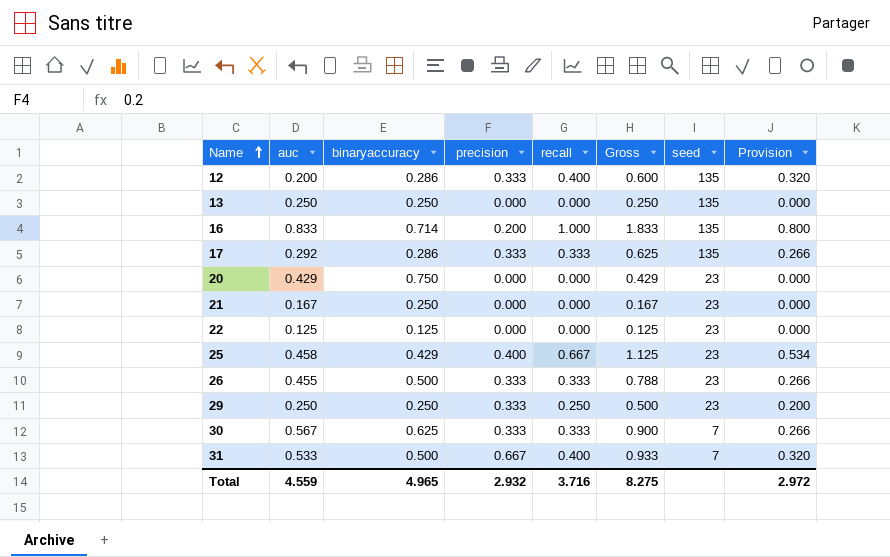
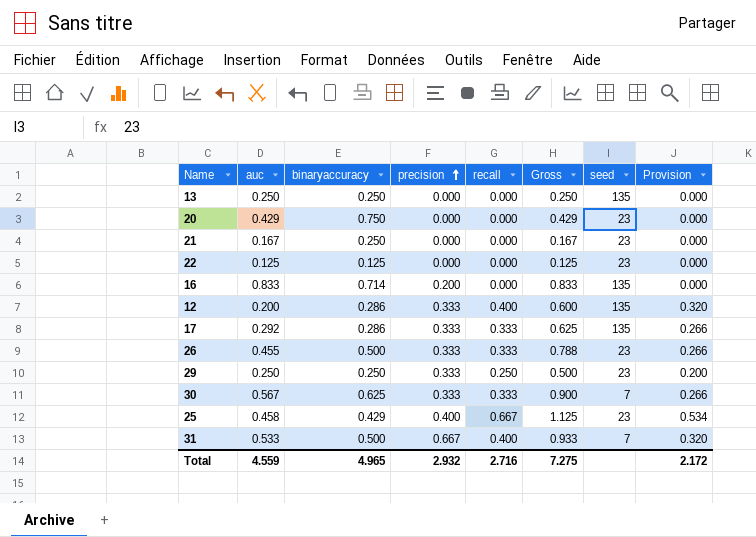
row order: Name ascending -> precision ascending
16 | recall: 1.000 -> 0.000
16 | Gross: 1.833 -> 0.833
16 | Provision: 0.800 -> 0.000
Total | recall: 3.716 -> 2.716
Total | Gross: 8.275 -> 7.275
Total | Provision: 2.972 -> 2.172

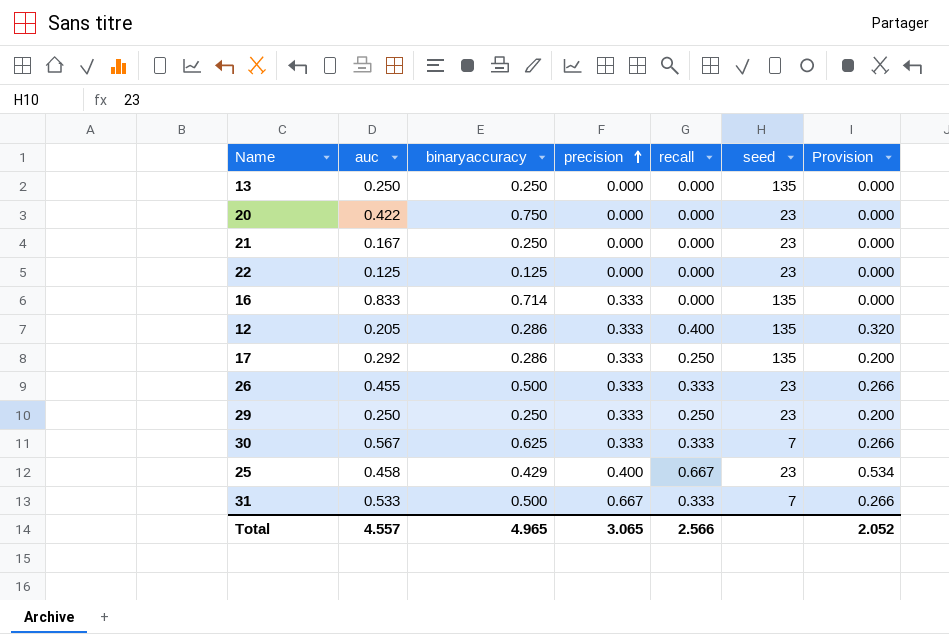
column Gross | formula: [auc] + [recall] -> none
20 | auc: 0.429 -> 0.422
16 | precision: 0.200 -> 0.333
12 | auc: 0.200 -> 0.205
17 | recall: 0.333 -> 0.250
17 | Provision: 0.266 -> 0.200
31 | recall: 0.400 -> 0.333
31 | Provision: 0.320 -> 0.266
Total | auc: 4.559 -> 4.557
Total | precision: 2.932 -> 3.065
Total | recall: 2.716 -> 2.566
Total | Provision: 2.172 -> 2.052

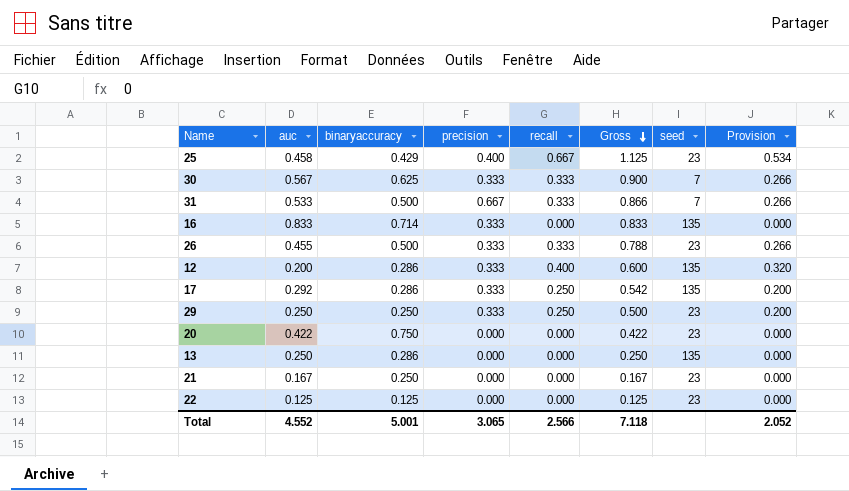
row order: precision ascending -> Gross descending
column Gross | formula: none -> [auc] + [recall]
12 | auc: 0.205 -> 0.200
13 | binaryaccuracy: 0.250 -> 0.286
Total | auc: 4.557 -> 4.552
Total | binaryaccuracy: 4.965 -> 5.001

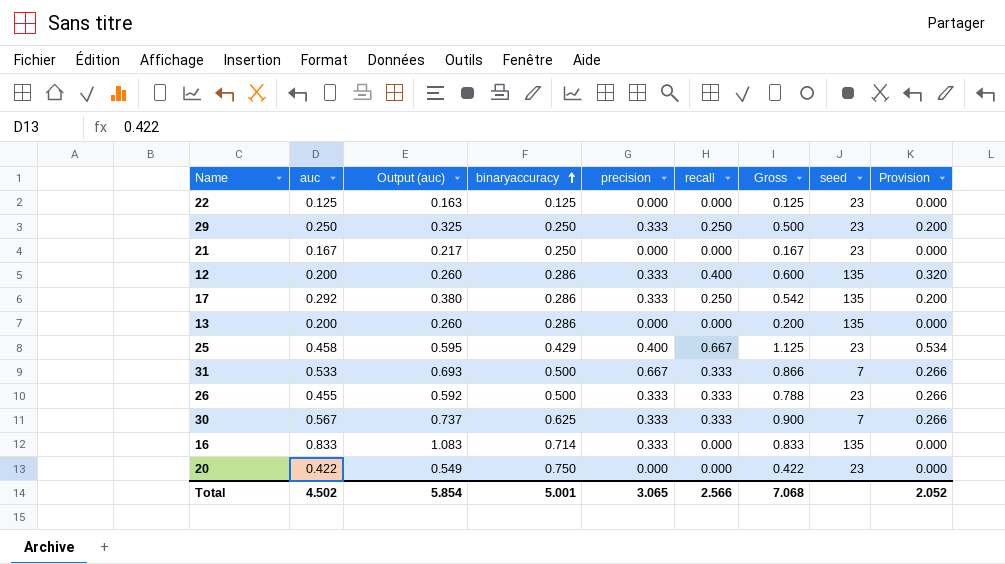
row order: Gross descending -> binaryaccuracy ascending
column Output (auc) | formula: none -> [auc] * 1.3
13 | auc: 0.250 -> 0.200
13 | Gross: 0.250 -> 0.200
Total | auc: 4.552 -> 4.502
Total | Gross: 7.118 -> 7.068

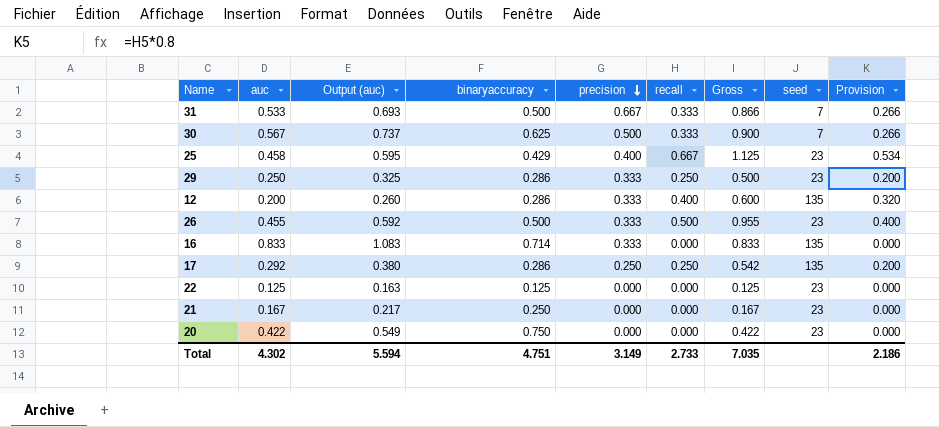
row order: binaryaccuracy ascending -> precision descending
row 13: 0.200 | 0.260 | 0.286 | 0.000 | 0.000 | 0.200 | 135 | 0.000 -> none
30 | precision: 0.333 -> 0.500
29 | binaryaccuracy: 0.250 -> 0.286
26 | recall: 0.333 -> 0.500
26 | Gross: 0.788 -> 0.955
26 | Provision: 0.266 -> 0.400
17 | precision: 0.333 -> 0.250
Total | auc: 4.502 -> 4.302
Total | Output (auc): 5.854 -> 5.594
Total | binaryaccuracy: 5.001 -> 4.751
Total | precision: 3.065 -> 3.149
Total | recall: 2.566 -> 2.733
Total | Gross: 7.068 -> 7.035
Total | Provision: 2.052 -> 2.186

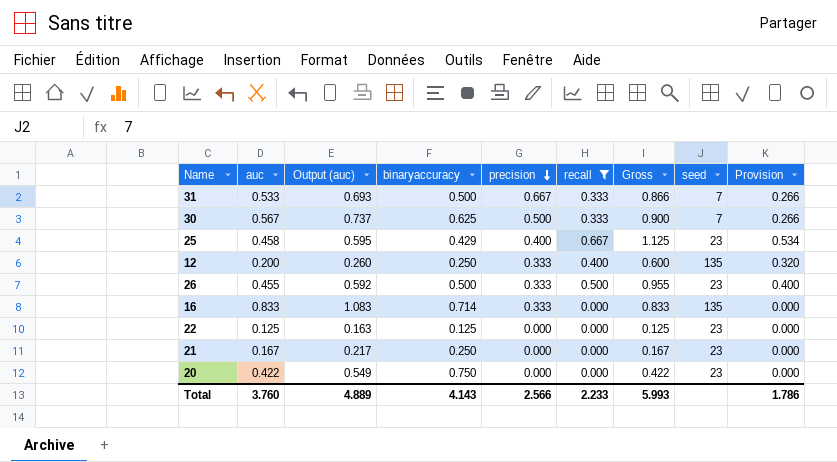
filter: none -> recall != 0.250
12 | binaryaccuracy: 0.286 -> 0.250
Total | auc: 4.302 -> 3.760
Total | Output (auc): 5.594 -> 4.889
Total | binaryaccuracy: 4.751 -> 4.143
Total | precision: 3.149 -> 2.566
Total | recall: 2.733 -> 2.233
Total | Gross: 7.035 -> 5.993
Total | Provision: 2.186 -> 1.786

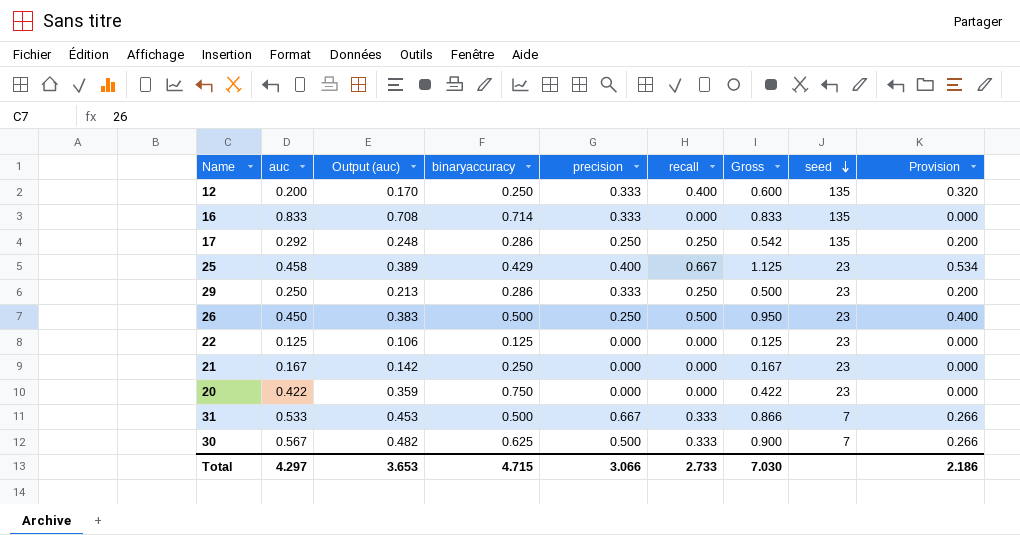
filter: recall != 0.250 -> none
row order: precision descending -> seed descending
column Output (auc) | formula: [auc] * 1.3 -> [auc] * 0.85
26 | auc: 0.455 -> 0.450
26 | precision: 0.333 -> 0.250
26 | Gross: 0.955 -> 0.950
Total | auc: 3.760 -> 4.297
Total | Output (auc): 4.889 -> 3.653
Total | binaryaccuracy: 4.143 -> 4.715
Total | precision: 2.566 -> 3.066
Total | recall: 2.233 -> 2.733
Total | Gross: 5.993 -> 7.030
Total | Provision: 1.786 -> 2.186

